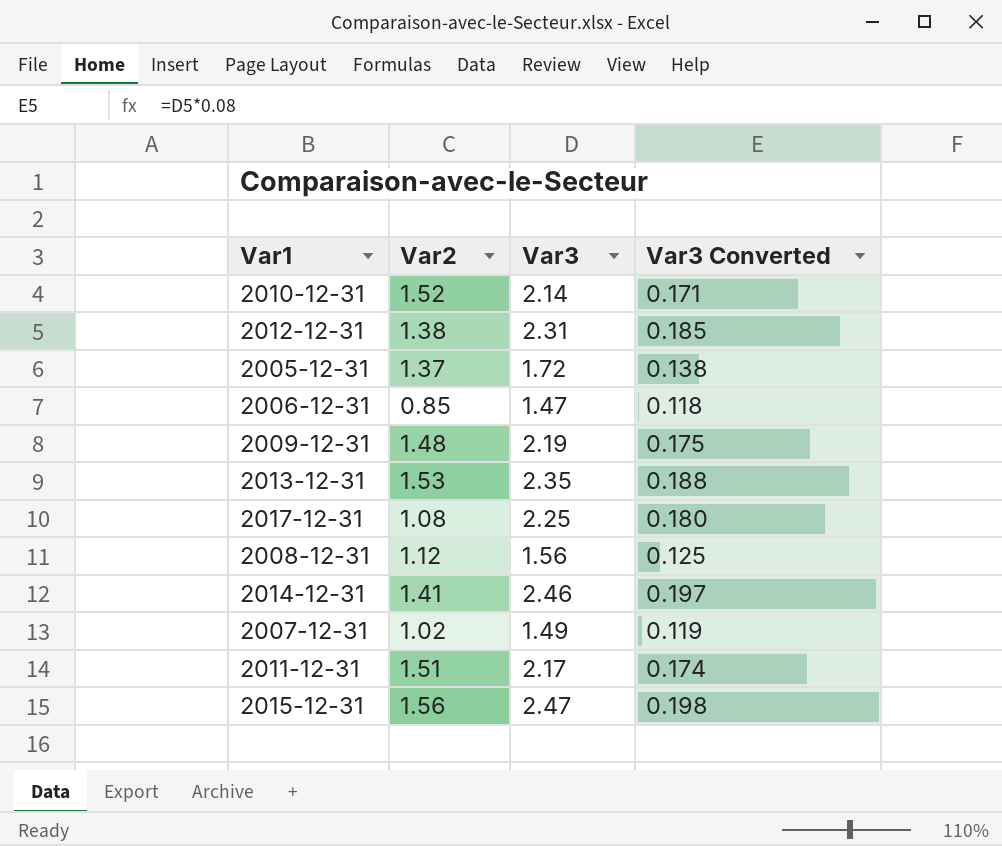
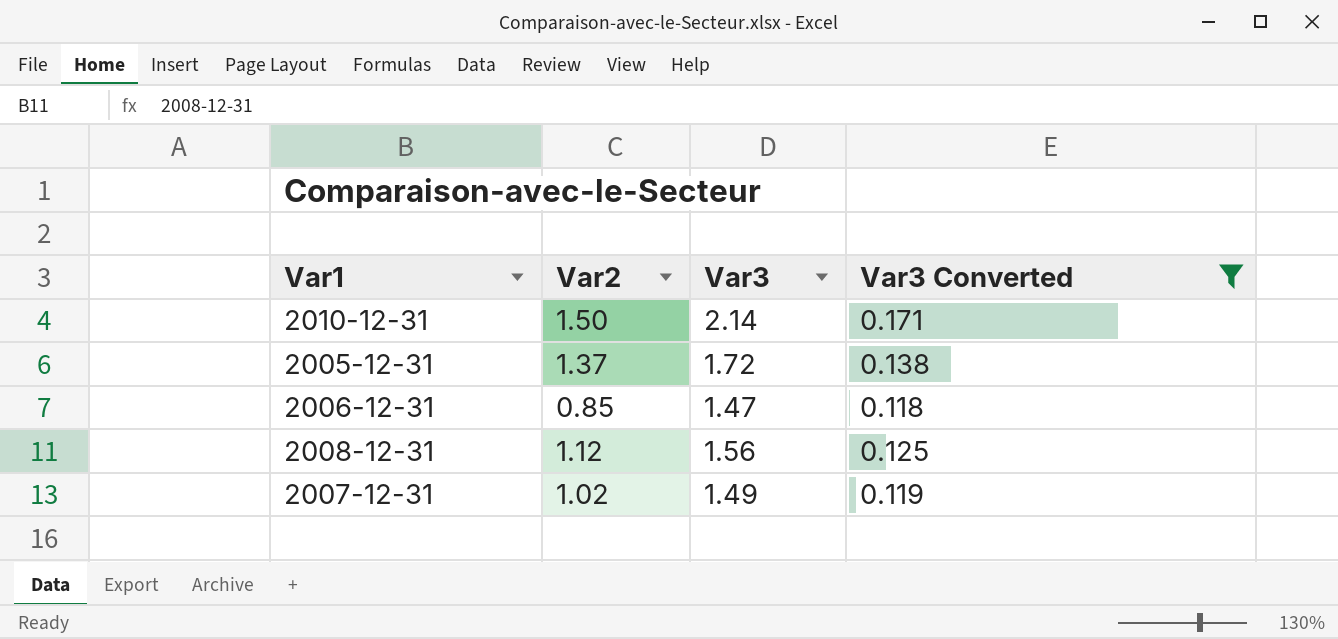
filter: none -> Var3 Converted <= 0.171
2010-12-31 | Var2: 1.52 -> 1.50

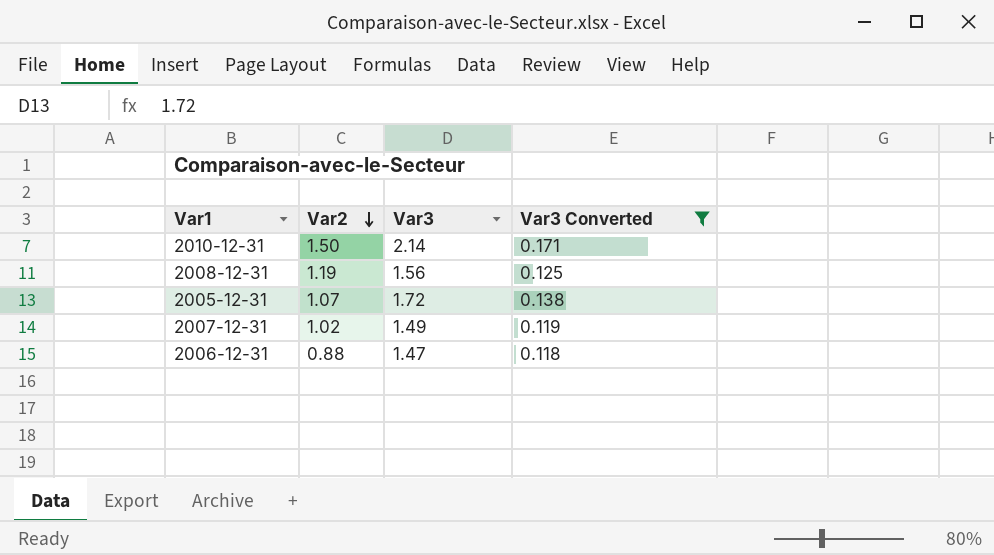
row order: none -> Var2 descending
2008-12-31 | Var2: 1.12 -> 1.19
2005-12-31 | Var2: 1.37 -> 1.07
2006-12-31 | Var2: 0.85 -> 0.88

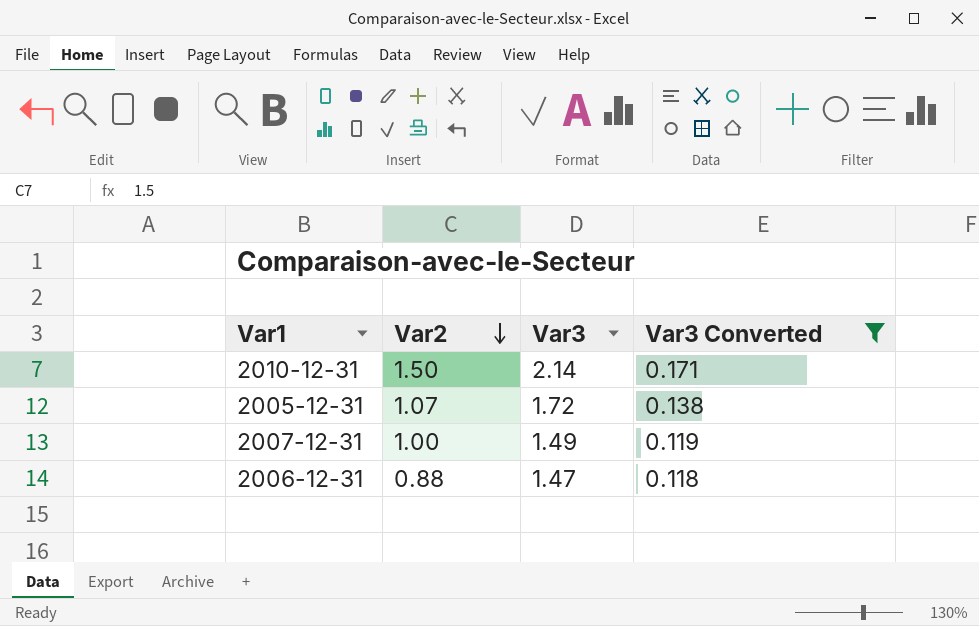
row 2008-12-31: 1.19 | 1.56 | 0.125 -> none
2007-12-31 | Var2: 1.02 -> 1.00

